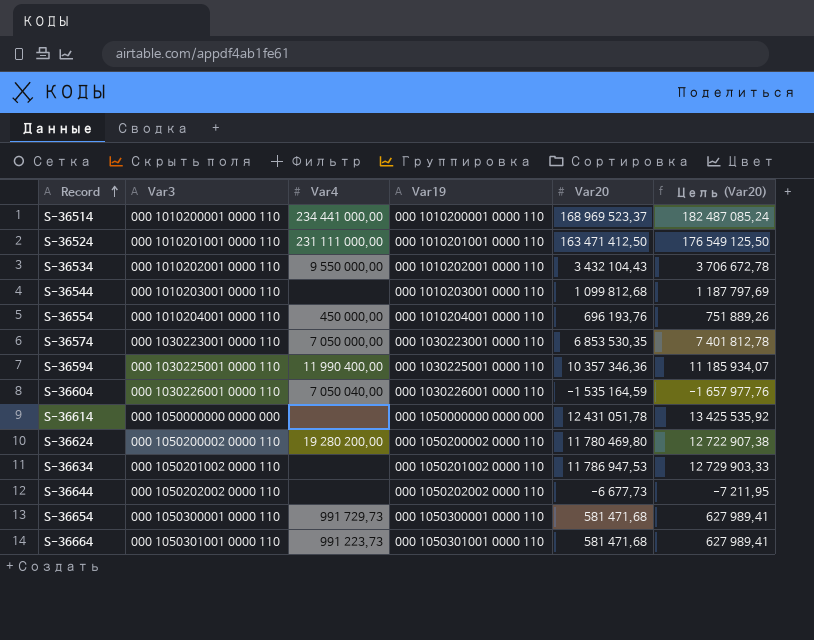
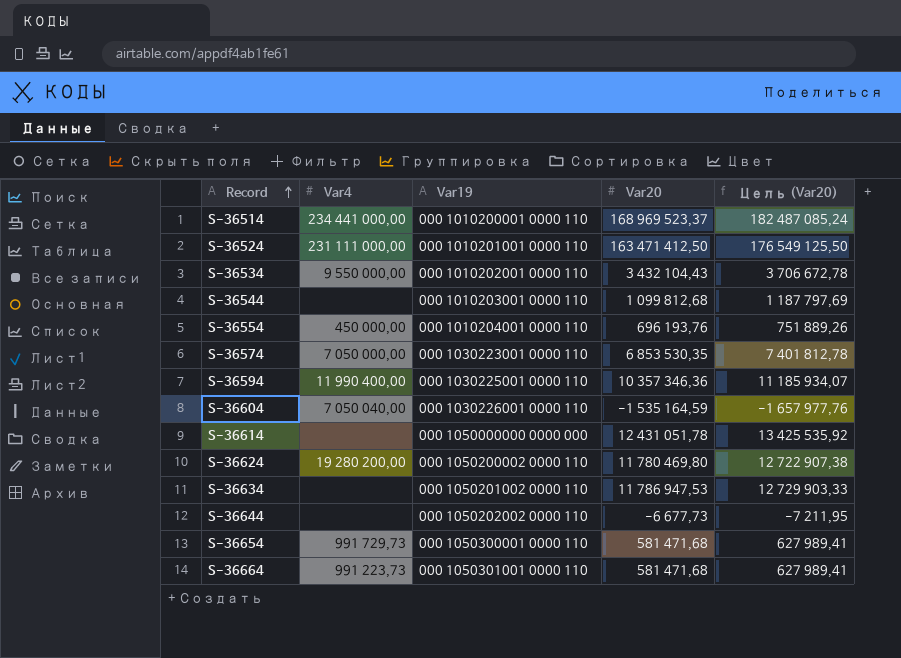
column Var3 | position: 2 -> none

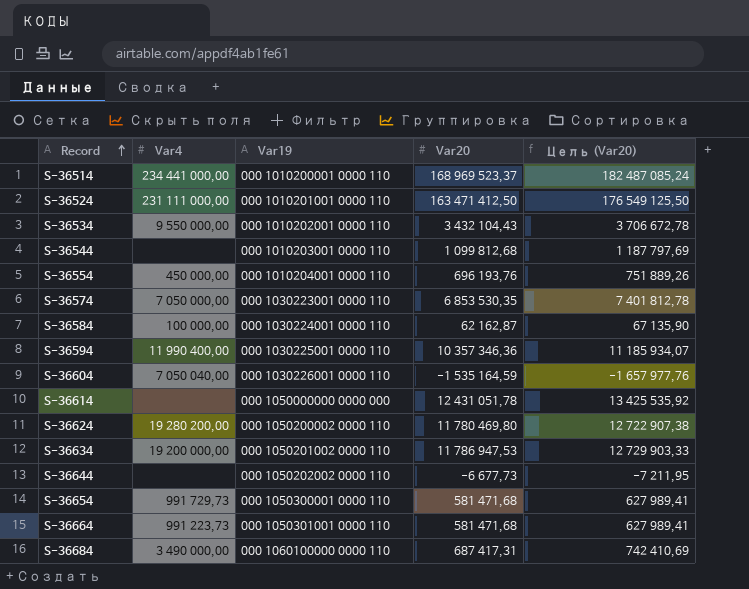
row S-36584: none -> 100 000,00 | 000 1030224001 0000 110 | 62 162,87 | 67 135,90
S-36634 | Var4: none -> 19 200 000,00
row S-36684: none -> 3 490 000,00 | 000 1060100000 0000 110 | 687 417,31 | 742 410,69

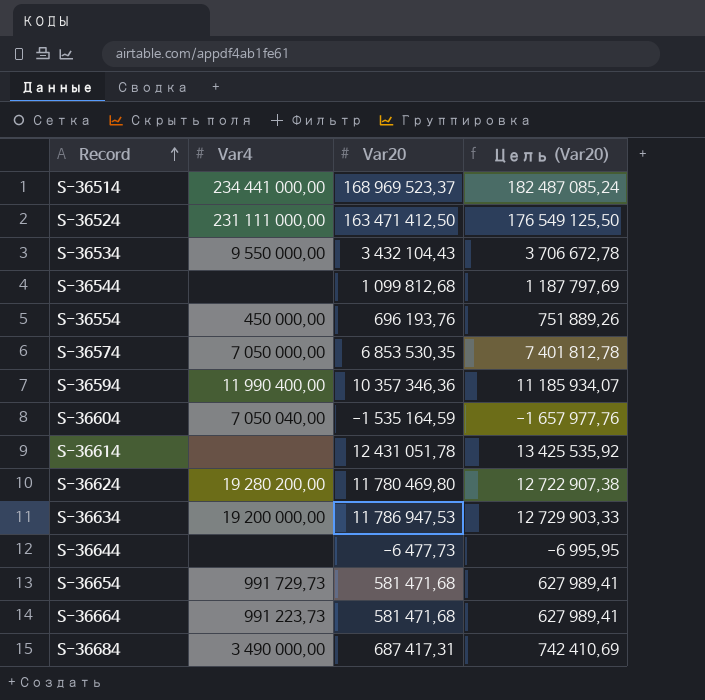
column Var19 | position: 3 -> none
row S-36584: 100 000,00 | 000 1030224001 0000 110 | 62 162,87 | 67 135,90 -> none
S-36644 | Var20: -6 677,73 -> -6 477,73
S-36644 | Цель (Var20): -7 211,95 -> -6 995,95

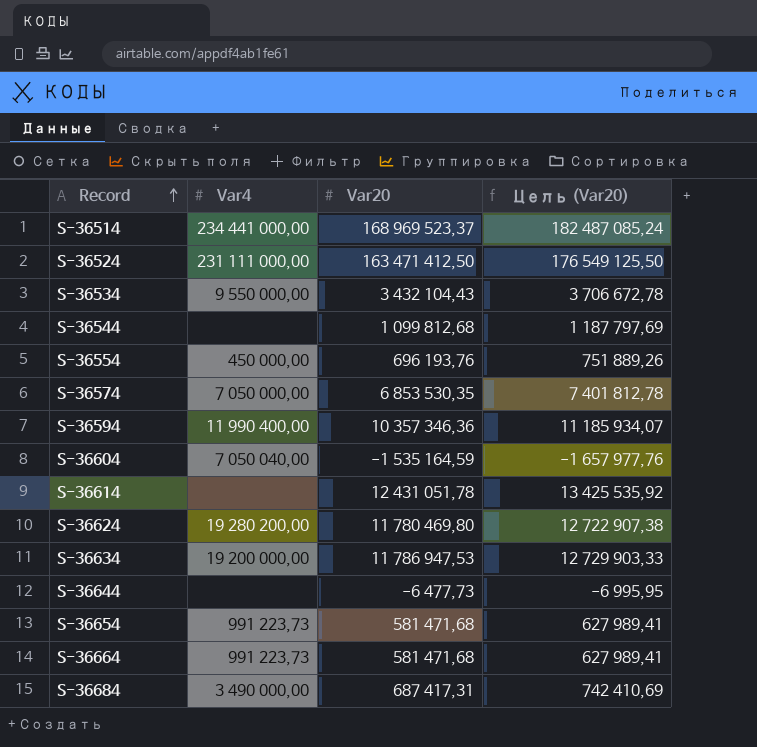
S-36654 | Var4: 991 729,73 -> 991 223,73

